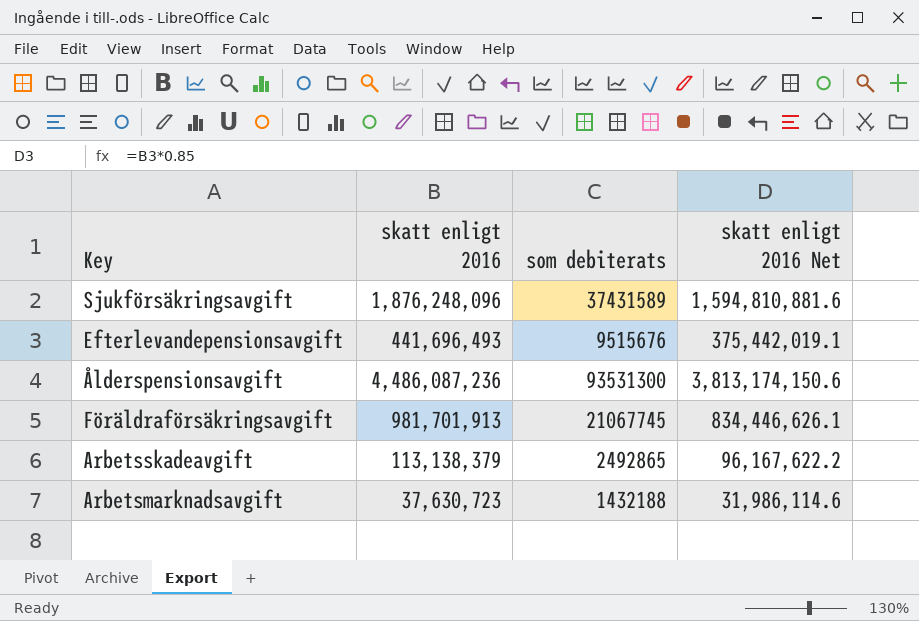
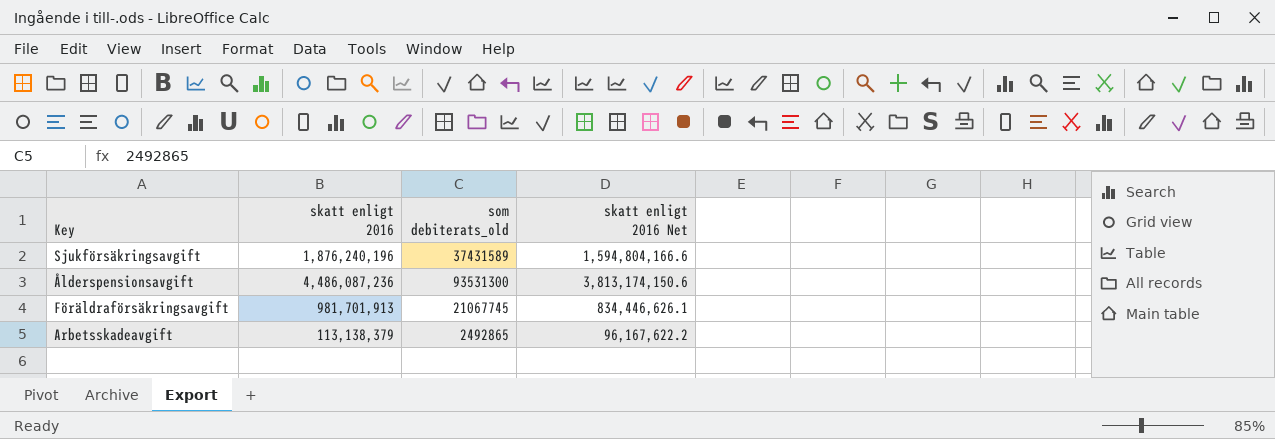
column name: som debiterats -> som debiterats_old
row Efterlevandepensionsavgift: 441,696,493 | 9515676 | 375,442,019.1 -> none
row Arbetsmarknadsavgift: 37,630,723 | 1432188 | 31,986,114.6 -> none
Sjukförsäkringsavgift | skatt enligt 2016: 1,876,248,096 -> 1,876,240,196
Sjukförsäkringsavgift | skatt enligt 2016 Net: 1,594,810,881.6 -> 1,594,804,166.6

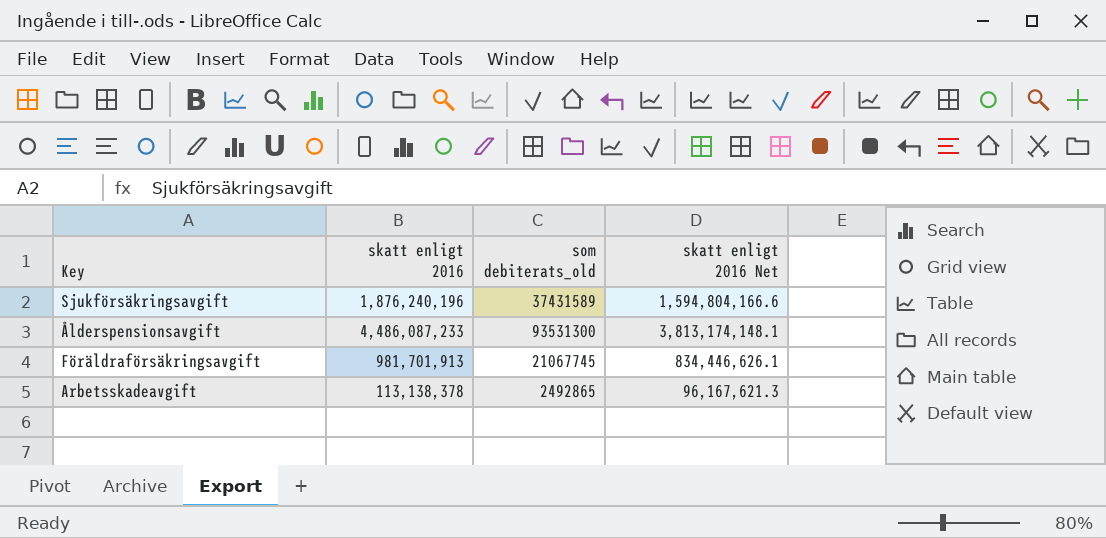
Ålderspensionsavgift | skatt enligt 2016: 4,486,087,236 -> 4,486,087,233
Ålderspensionsavgift | skatt enligt 2016 Net: 3,813,174,150.6 -> 3,813,174,148.1
Arbetsskadeavgift | skatt enligt 2016: 113,138,379 -> 113,138,378
Arbetsskadeavgift | skatt enligt 2016 Net: 96,167,622.2 -> 96,167,621.3

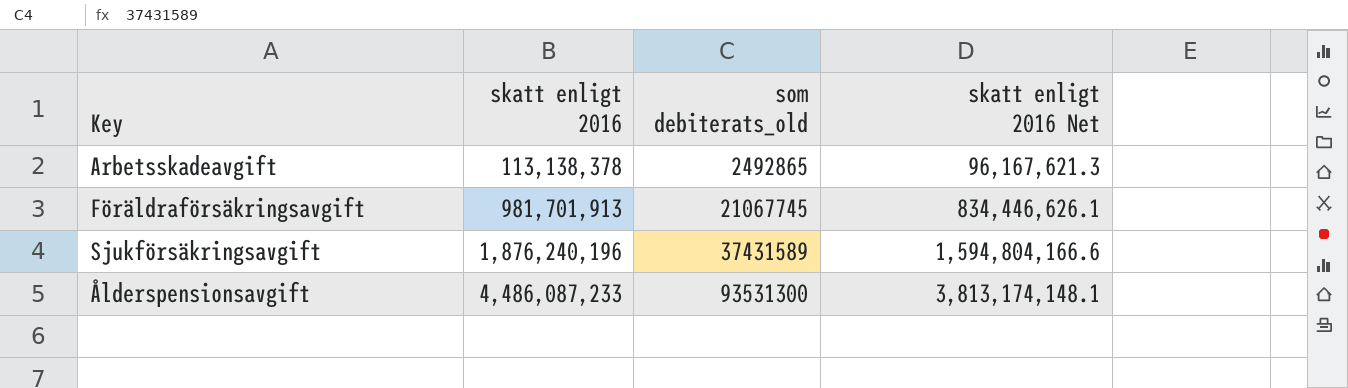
row order: none -> skatt enligt 2016 ascending

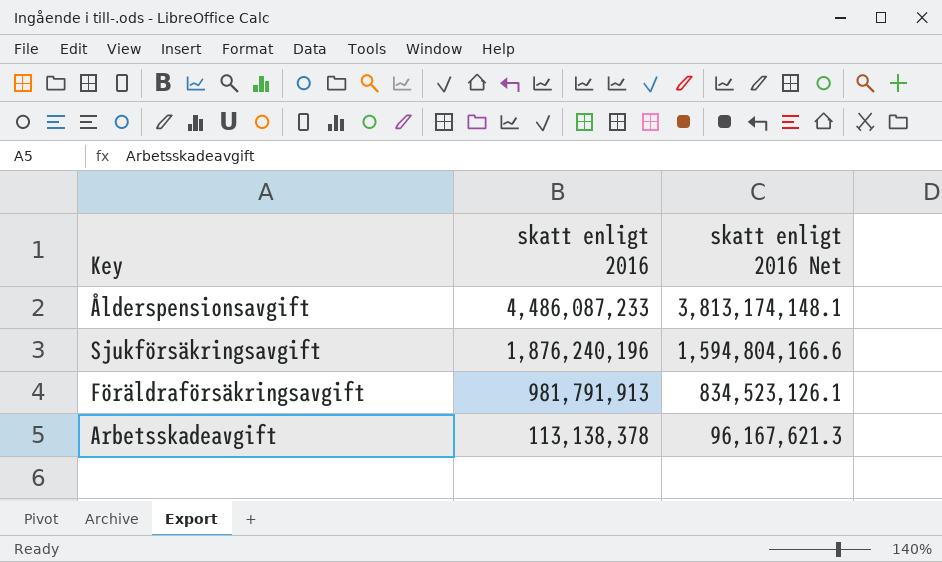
row order: skatt enligt 2016 ascending -> skatt enligt 2016 descending
column som debiterats_old | position: 3 -> none
Föräldraförsäkringsavgift | skatt enligt 2016: 981,701,913 -> 981,791,913
Föräldraförsäkringsavgift | skatt enligt 2016 Net: 834,446,626.1 -> 834,523,126.1

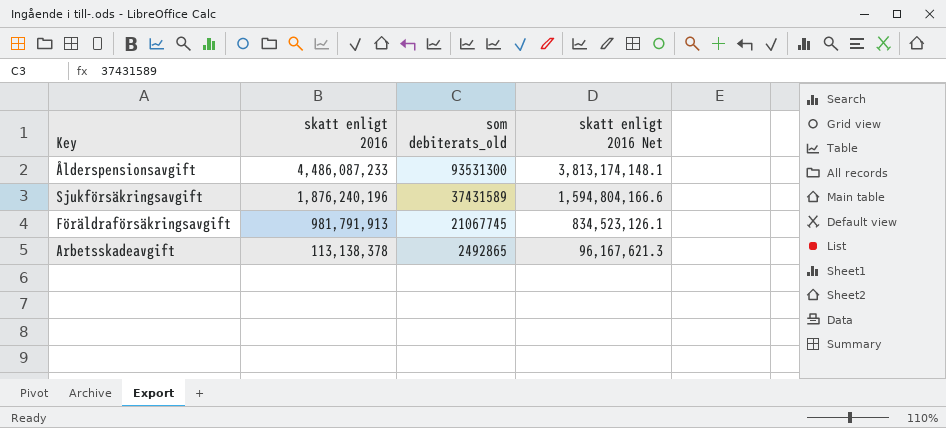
column som debiterats_old | position: none -> 3

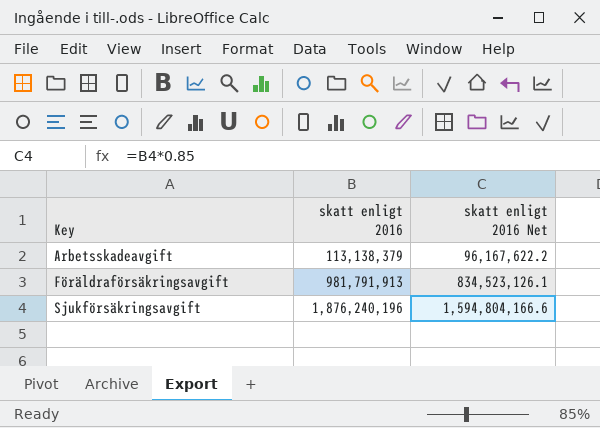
row order: skatt enligt 2016 descending -> Key ascending
column som debiterats_old | position: 3 -> none
row Ålderspensionsavgift: 4,486,087,233 | 93531300 | 3,813,174,148.1 -> none
Arbetsskadeavgift | skatt enligt 2016: 113,138,378 -> 113,138,379
Arbetsskadeavgift | skatt enligt 2016 Net: 96,167,621.3 -> 96,167,622.2

